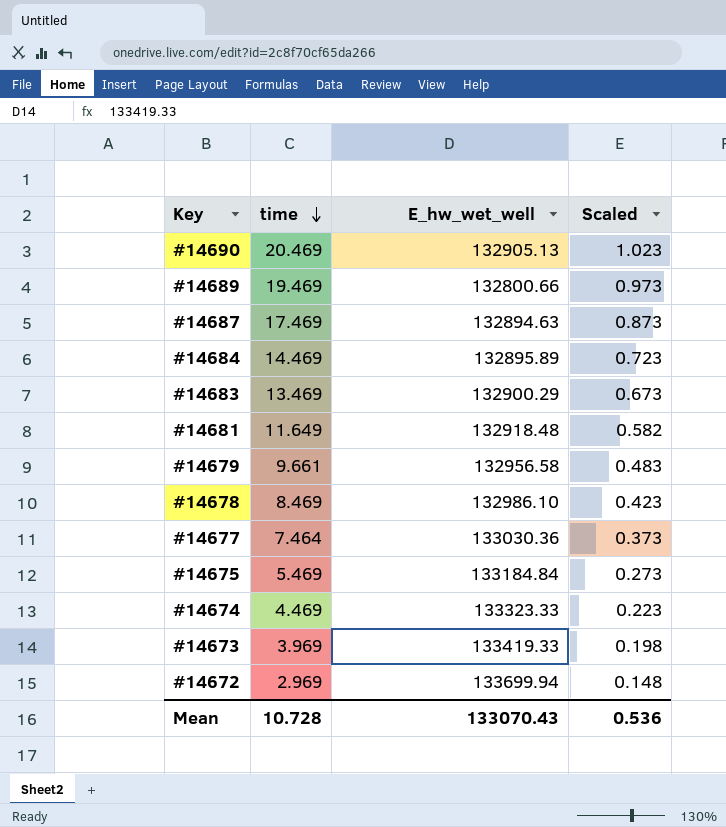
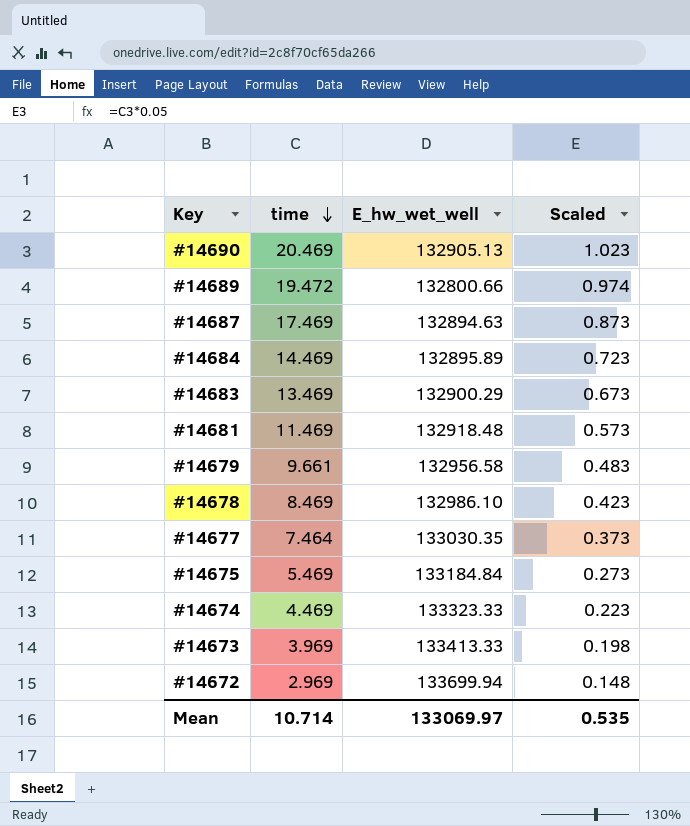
#14689 | time: 19.469 -> 19.472
#14689 | Scaled: 0.973 -> 0.974
#14681 | time: 11.649 -> 11.469
#14681 | Scaled: 0.582 -> 0.573
#14677 | E_hw_wet_well: 133030.36 -> 133030.35
#14673 | E_hw_wet_well: 133419.33 -> 133413.33
Mean | time: 10.728 -> 10.714
Mean | E_hw_wet_well: 133070.43 -> 133069.97
Mean | Scaled: 0.536 -> 0.535

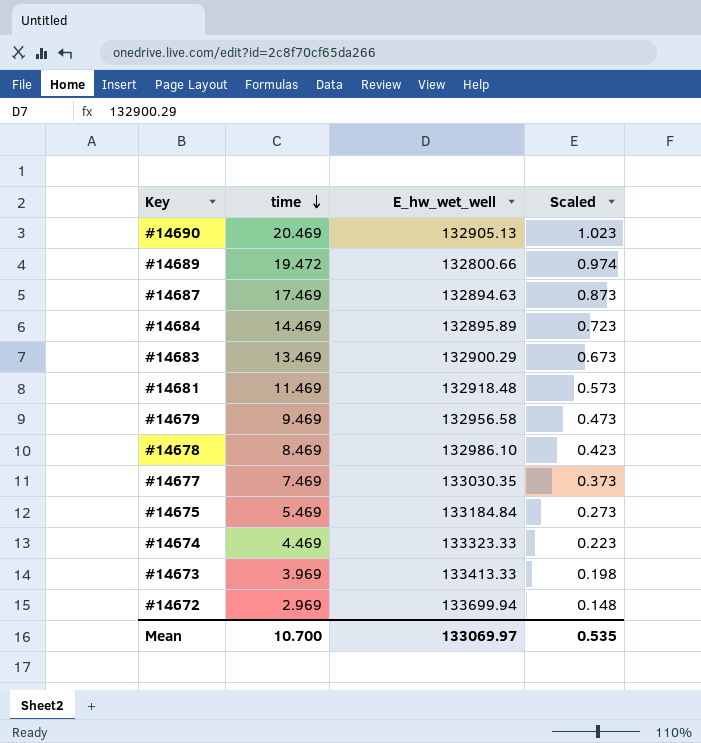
#14679 | time: 9.661 -> 9.469
#14679 | Scaled: 0.483 -> 0.473
#14677 | time: 7.464 -> 7.469
Mean | time: 10.714 -> 10.700

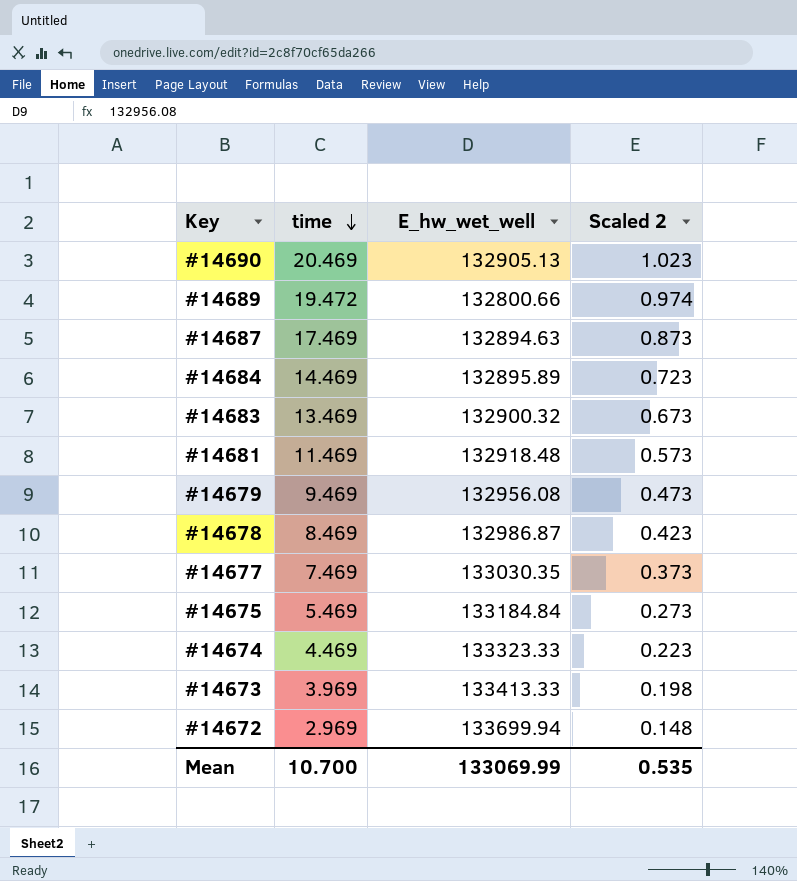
column name: Scaled -> Scaled 2
#14683 | E_hw_wet_well: 132900.29 -> 132900.32
#14679 | E_hw_wet_well: 132956.58 -> 132956.08
#14678 | E_hw_wet_well: 132986.10 -> 132986.87
Mean | E_hw_wet_well: 133069.97 -> 133069.99

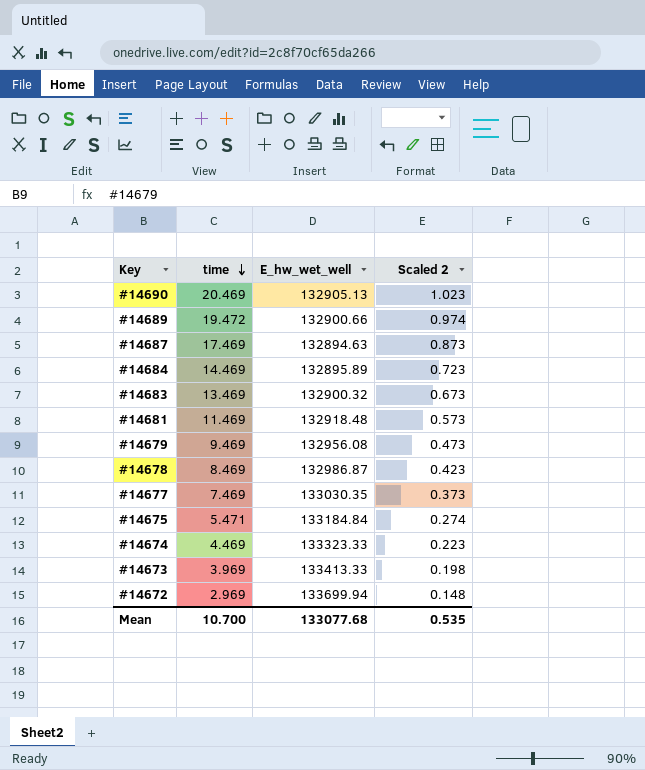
#14689 | E_hw_wet_well: 132800.66 -> 132900.66
#14675 | time: 5.469 -> 5.471
#14675 | Scaled 2: 0.273 -> 0.274
Mean | E_hw_wet_well: 133069.99 -> 133077.68

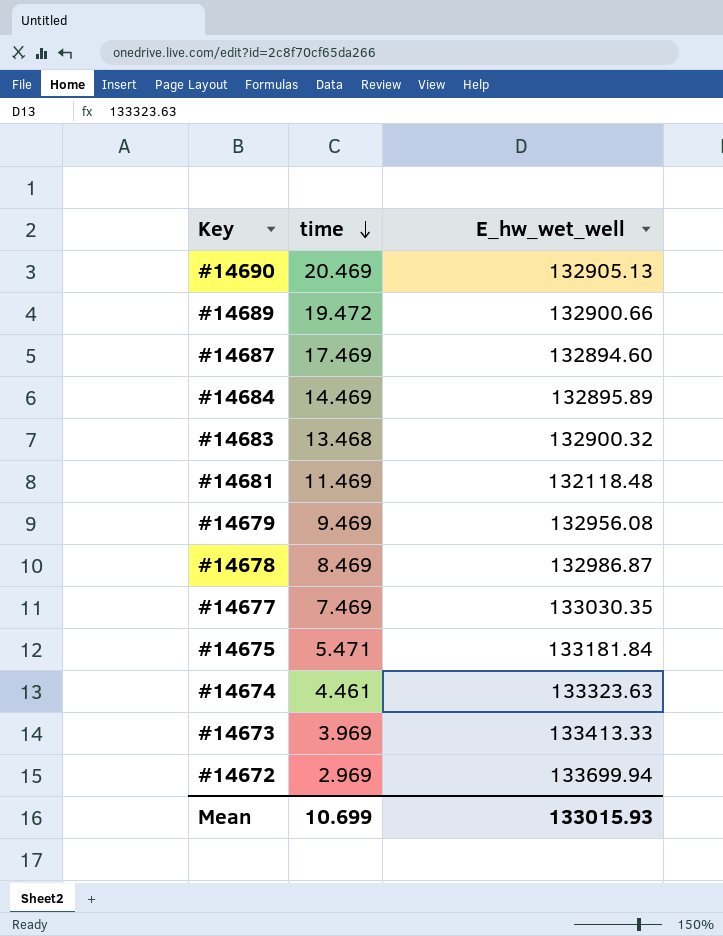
column Scaled 2 | formula: [time] * 0.05 -> none
#14687 | E_hw_wet_well: 132894.63 -> 132894.60
#14683 | time: 13.469 -> 13.468
#14681 | E_hw_wet_well: 132918.48 -> 132118.48
#14675 | E_hw_wet_well: 133184.84 -> 133181.84
#14674 | time: 4.469 -> 4.461
#14674 | E_hw_wet_well: 133323.33 -> 133323.63
Mean | time: 10.700 -> 10.699
Mean | E_hw_wet_well: 133077.68 -> 133015.93

